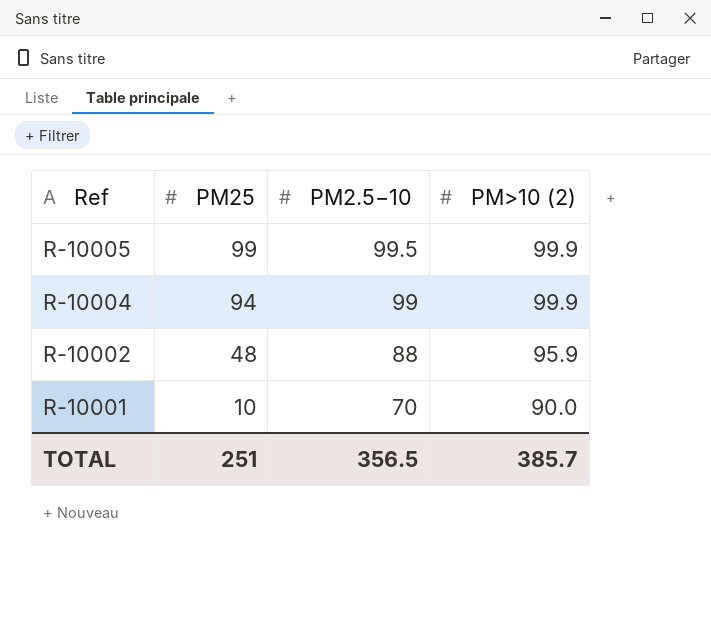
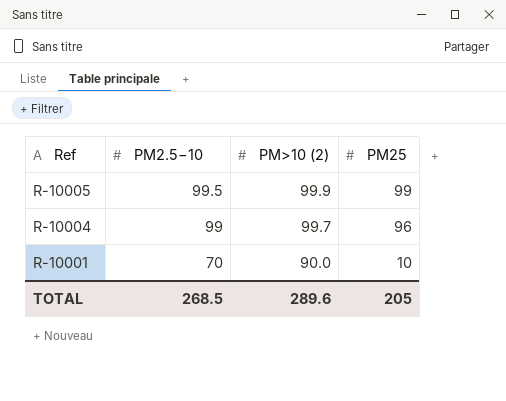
column PM25 | position: 2 -> 4
row R-10002: 48 | 88 | 95.9 -> none
R-10004 | PM>10 (2): 99.9 -> 99.7
R-10004 | PM25: 94 -> 96
TOTAL | PM2.5−10: 356.5 -> 268.5
TOTAL | PM>10 (2): 385.7 -> 289.6
TOTAL | PM25: 251 -> 205

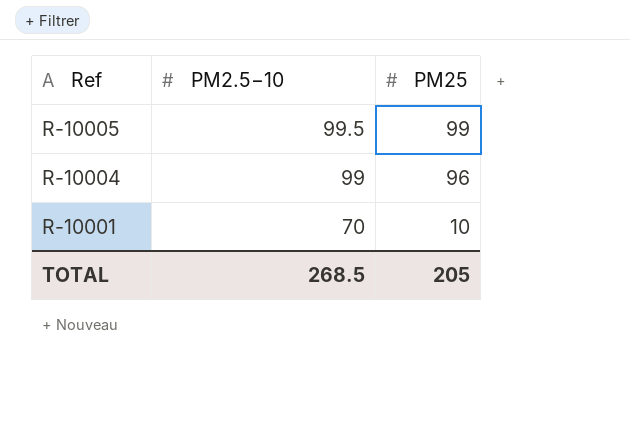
column PM>10 (2) | position: 3 -> none

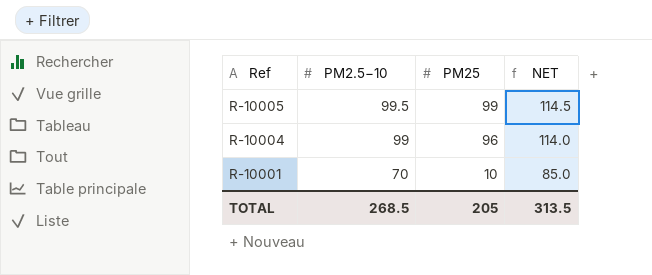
column NET | formula: none -> [PM2.5−10] + 15

